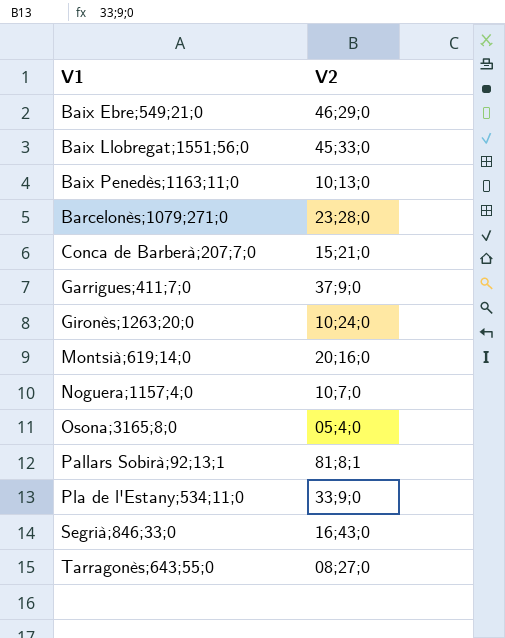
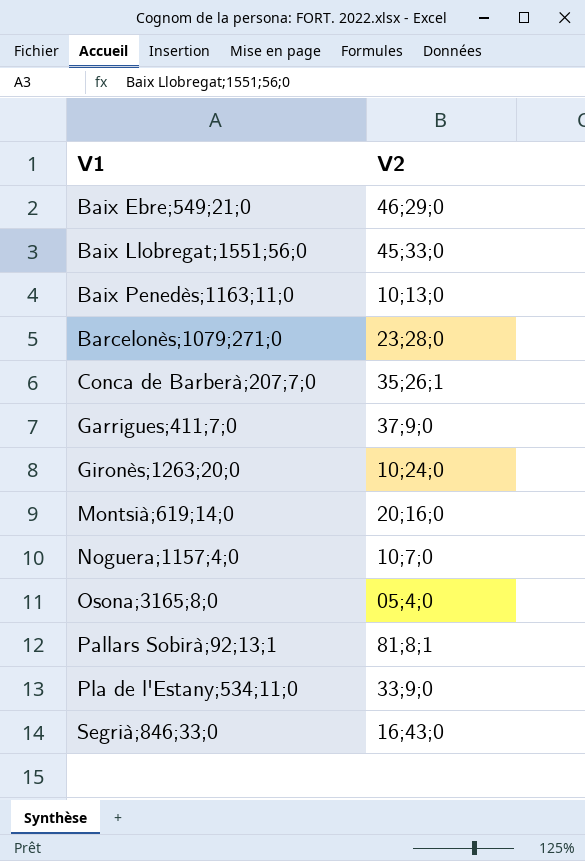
row Tarragonès;643;55;0: 08;27;0 -> none
Conca de Barberà;207;7;0 | V2: 15;21;0 -> 35;26;1

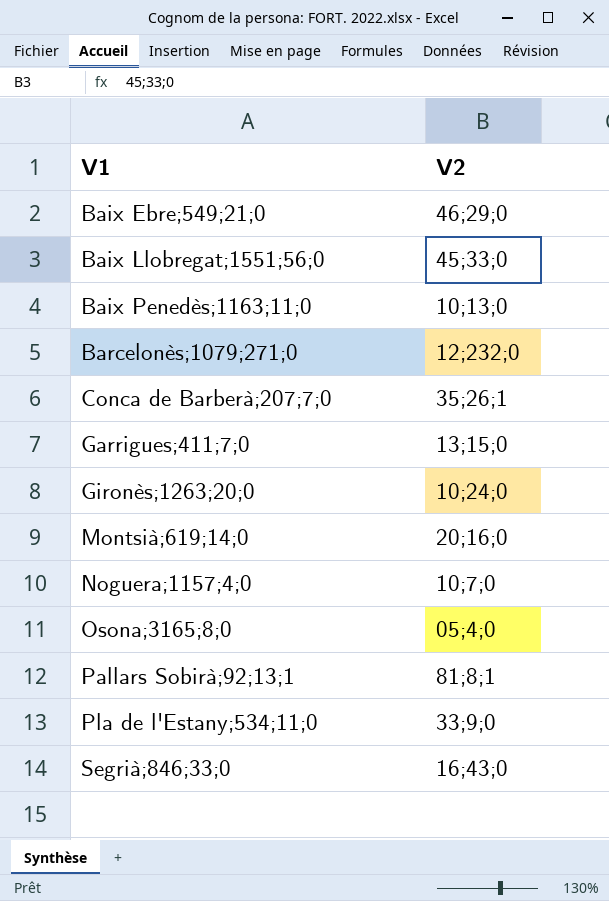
Barcelonès;1079;271;0 | V2: 23;28;0 -> 12;232;0
Garrigues;411;7;0 | V2: 37;9;0 -> 13;15;0

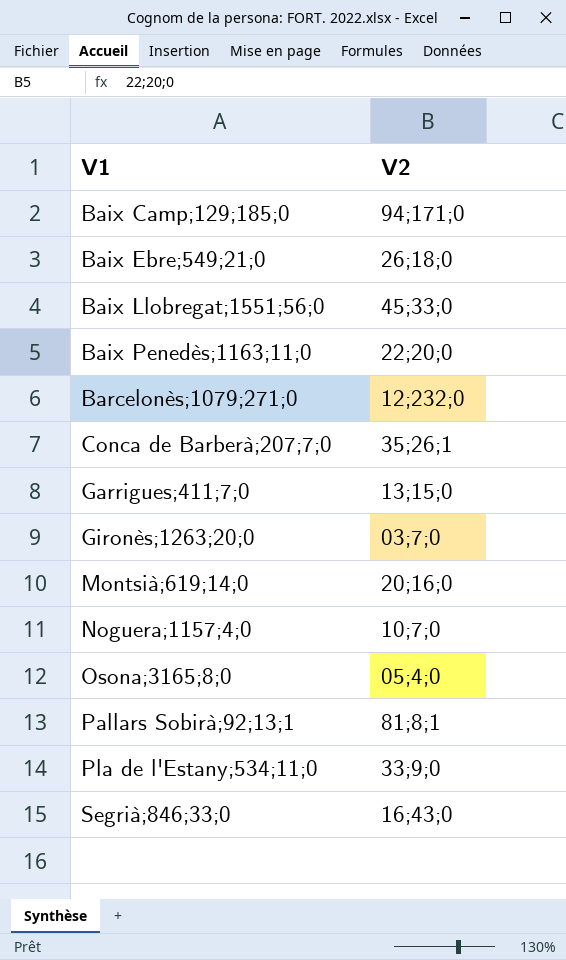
row Baix Camp;129;185;0: none -> 94;171;0
Baix Ebre;549;21;0 | V2: 46;29;0 -> 26;18;0
Baix Penedès;1163;11;0 | V2: 10;13;0 -> 22;20;0
Gironès;1263;20;0 | V2: 10;24;0 -> 03;7;0

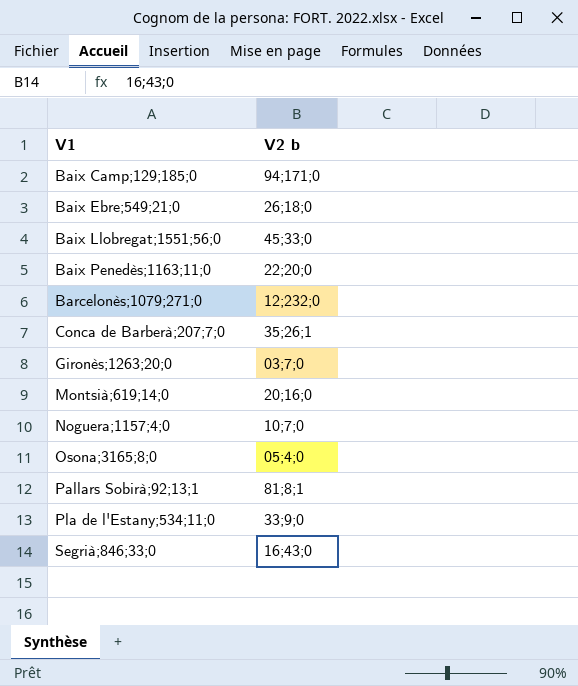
column name: V2 -> V2 b
row Garrigues;411;7;0: 13;15;0 -> none

